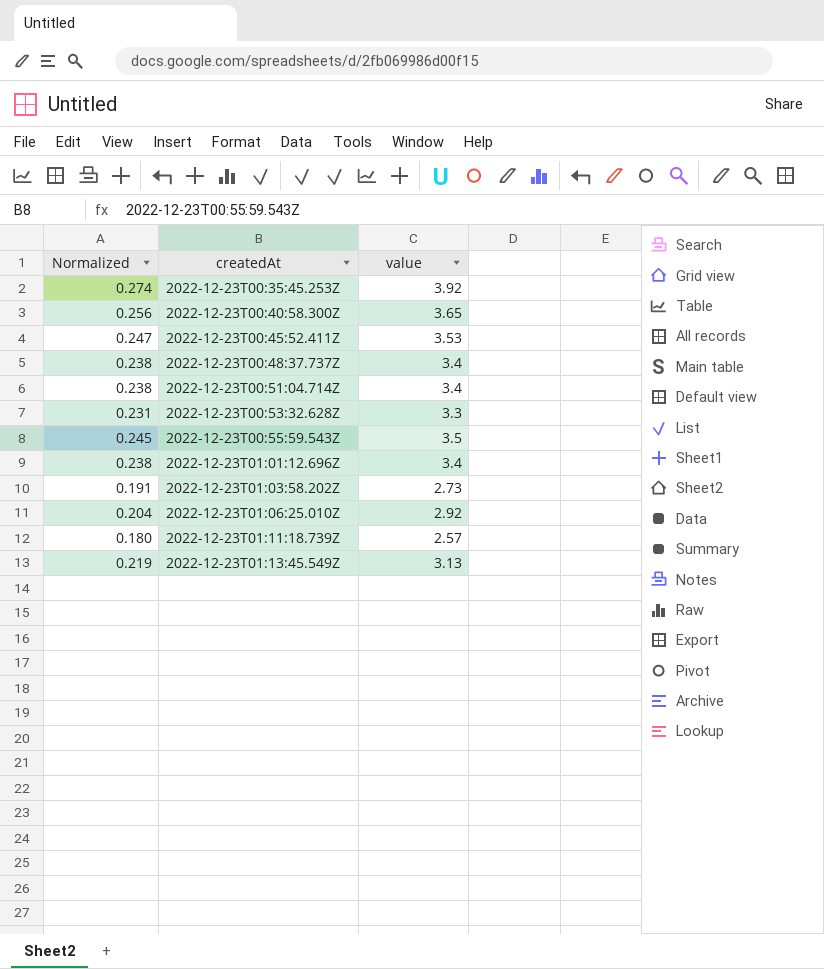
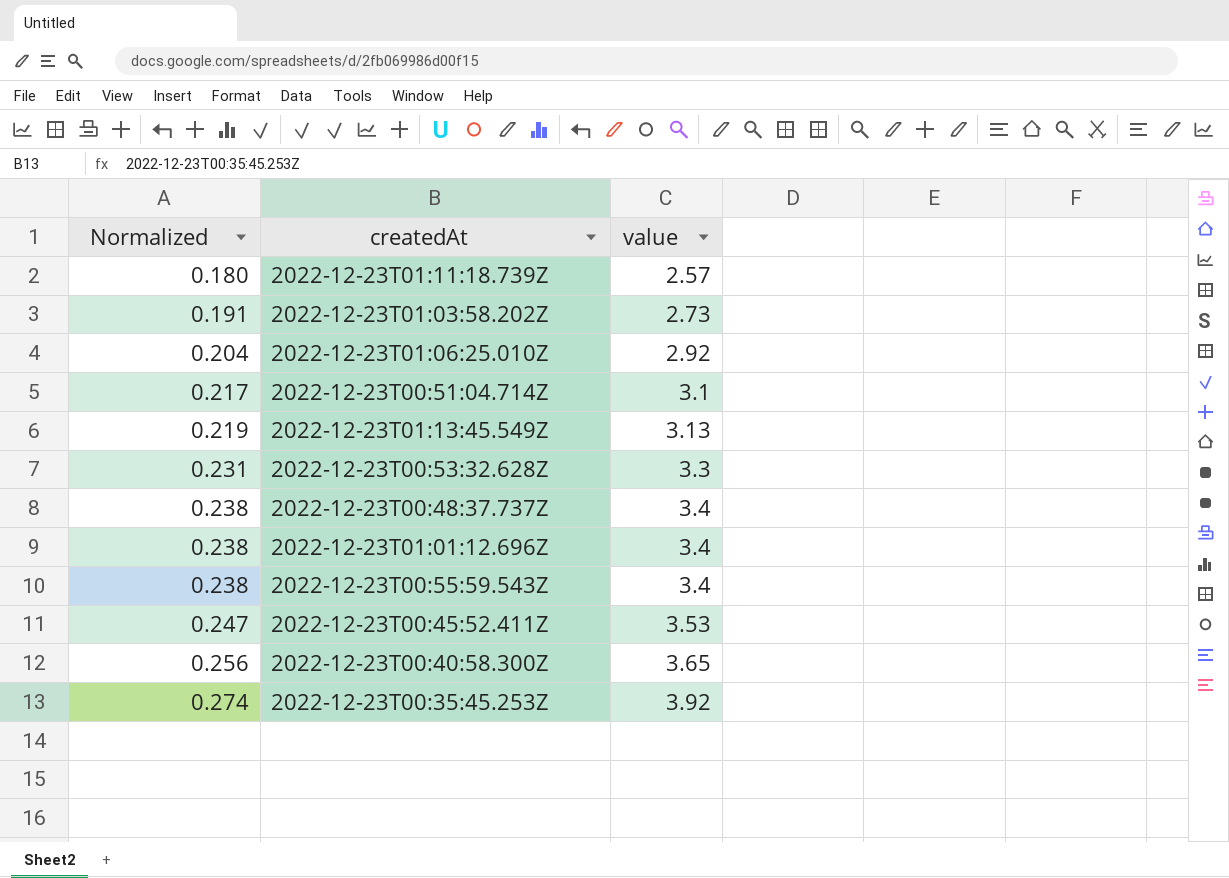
row order: createdAt ascending -> Normalized ascending
2022-12-23T00:51:04.714Z | Normalized: 0.238 -> 0.217
2022-12-23T00:51:04.714Z | value: 3.4 -> 3.1
2022-12-23T00:55:59.543Z | Normalized: 0.245 -> 0.238
2022-12-23T00:55:59.543Z | value: 3.5 -> 3.4

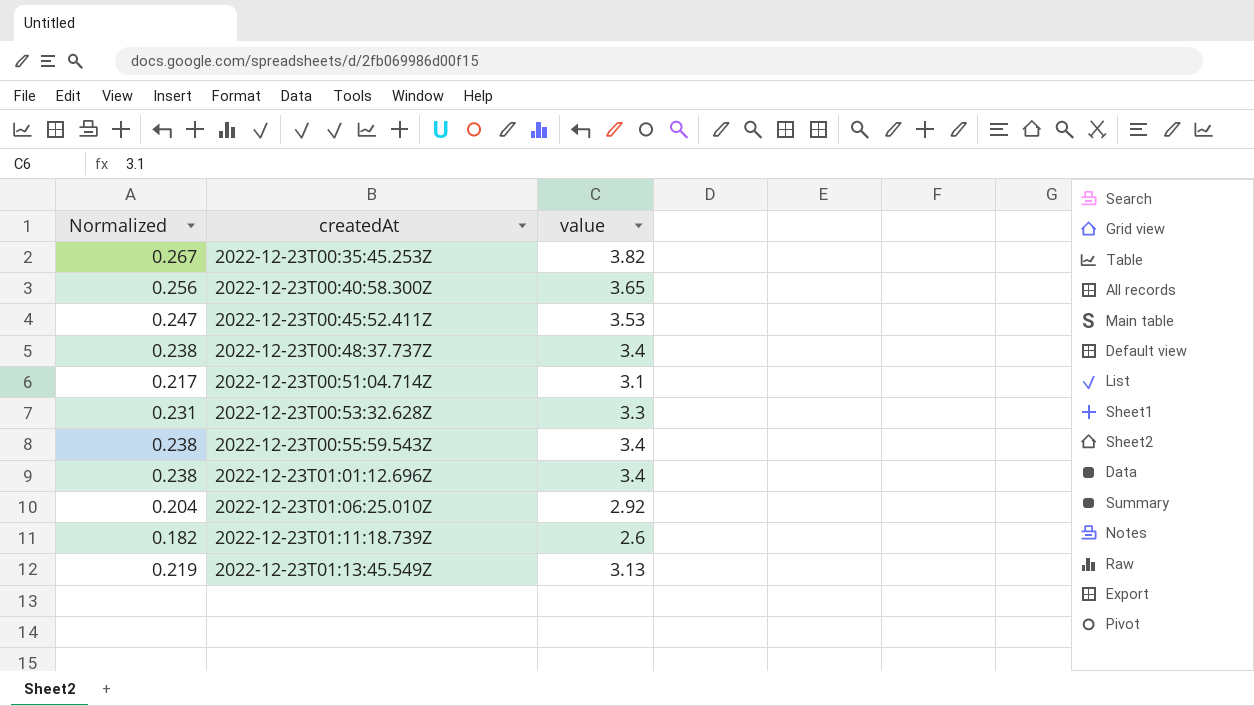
row order: Normalized ascending -> createdAt ascending
row 2022-12-23T01:03:58.202Z: 0.191 | 2.73 -> none
2022-12-23T00:35:45.253Z | Normalized: 0.274 -> 0.267
2022-12-23T00:35:45.253Z | value: 3.92 -> 3.82
2022-12-23T01:11:18.739Z | Normalized: 0.180 -> 0.182
2022-12-23T01:11:18.739Z | value: 2.57 -> 2.6

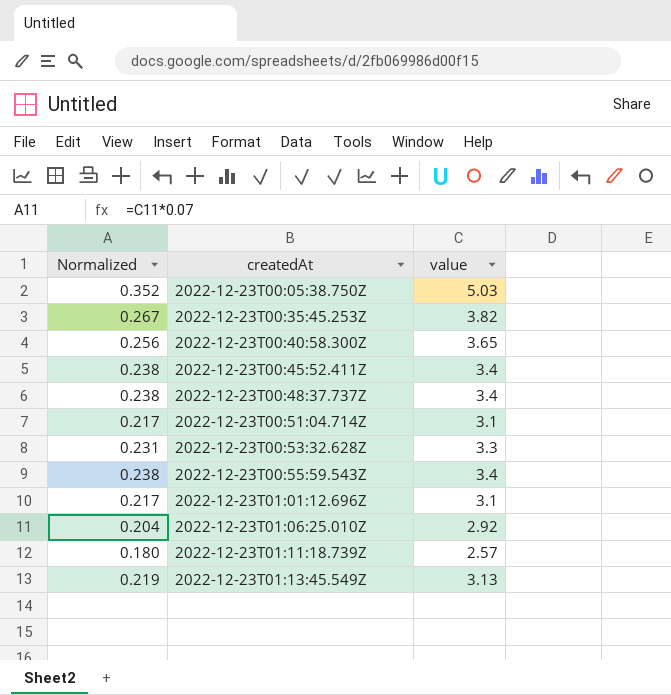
row 2022-12-23T00:05:38.750Z: none -> 0.352 | 5.03
2022-12-23T00:45:52.411Z | Normalized: 0.247 -> 0.238
2022-12-23T00:45:52.411Z | value: 3.53 -> 3.4
2022-12-23T01:01:12.696Z | Normalized: 0.238 -> 0.217
2022-12-23T01:01:12.696Z | value: 3.4 -> 3.1
2022-12-23T01:11:18.739Z | Normalized: 0.182 -> 0.180
2022-12-23T01:11:18.739Z | value: 2.6 -> 2.57

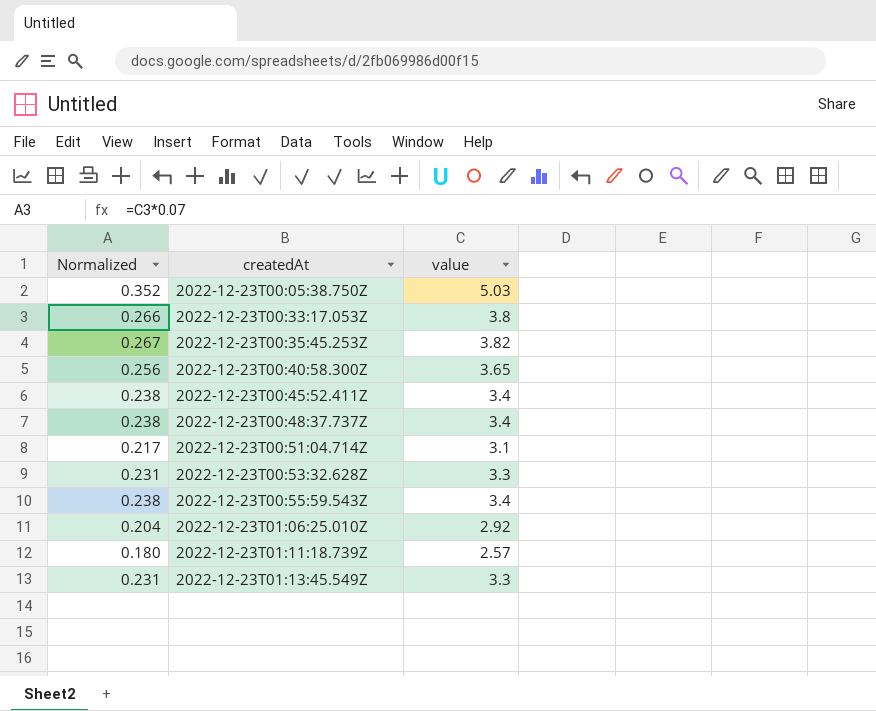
row 2022-12-23T01:01:12.696Z: 0.217 | 3.1 -> none
row 2022-12-23T00:33:17.053Z: none -> 0.266 | 3.8
2022-12-23T01:13:45.549Z | Normalized: 0.219 -> 0.231
2022-12-23T01:13:45.549Z | value: 3.13 -> 3.3

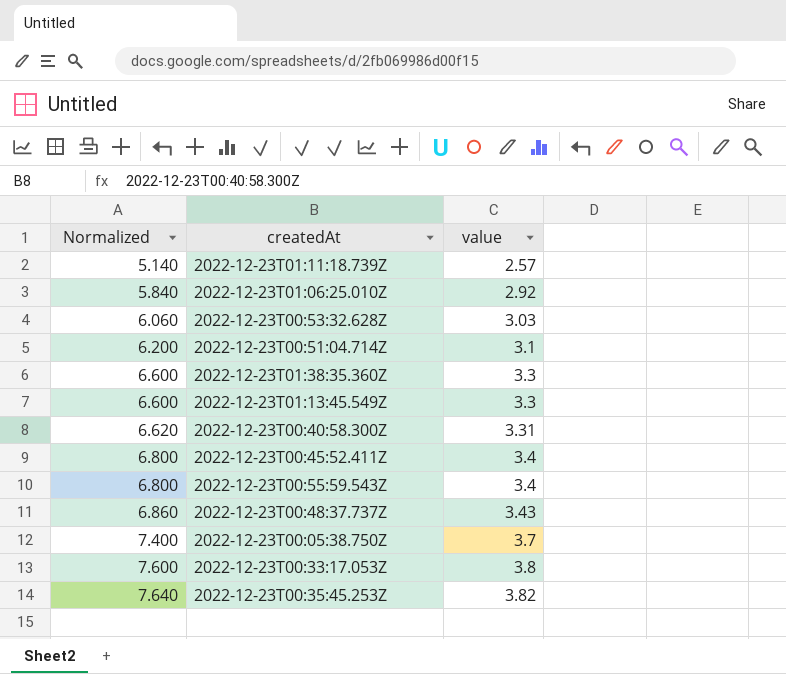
row order: createdAt ascending -> Normalized ascending
column Normalized | formula: [value] * 0.07 -> [value] * 2
2022-12-23T00:53:32.628Z | value: 3.3 -> 3.03
row 2022-12-23T01:38:35.360Z: none -> 6.600 | 3.3
2022-12-23T00:40:58.300Z | value: 3.65 -> 3.31
2022-12-23T00:48:37.737Z | value: 3.4 -> 3.43
2022-12-23T00:05:38.750Z | value: 5.03 -> 3.7

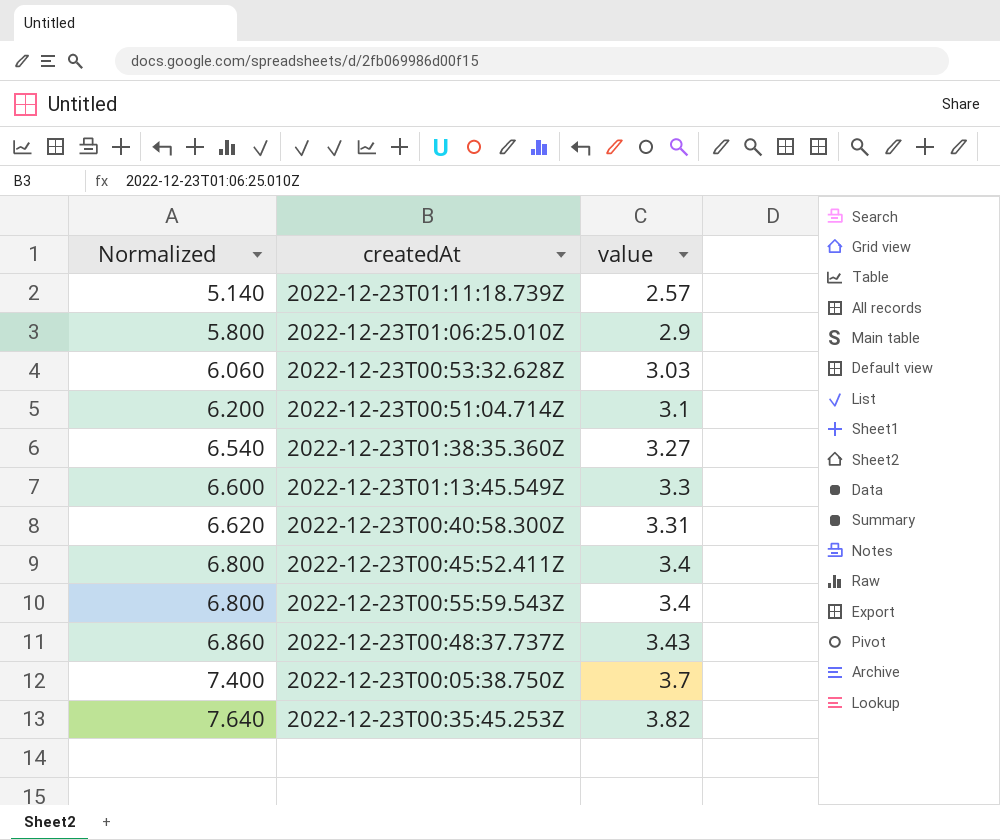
row 2022-12-23T00:33:17.053Z: 7.600 | 3.8 -> none
2022-12-23T01:06:25.010Z | Normalized: 5.840 -> 5.800
2022-12-23T01:06:25.010Z | value: 2.92 -> 2.9
2022-12-23T01:38:35.360Z | Normalized: 6.600 -> 6.540
2022-12-23T01:38:35.360Z | value: 3.3 -> 3.27

